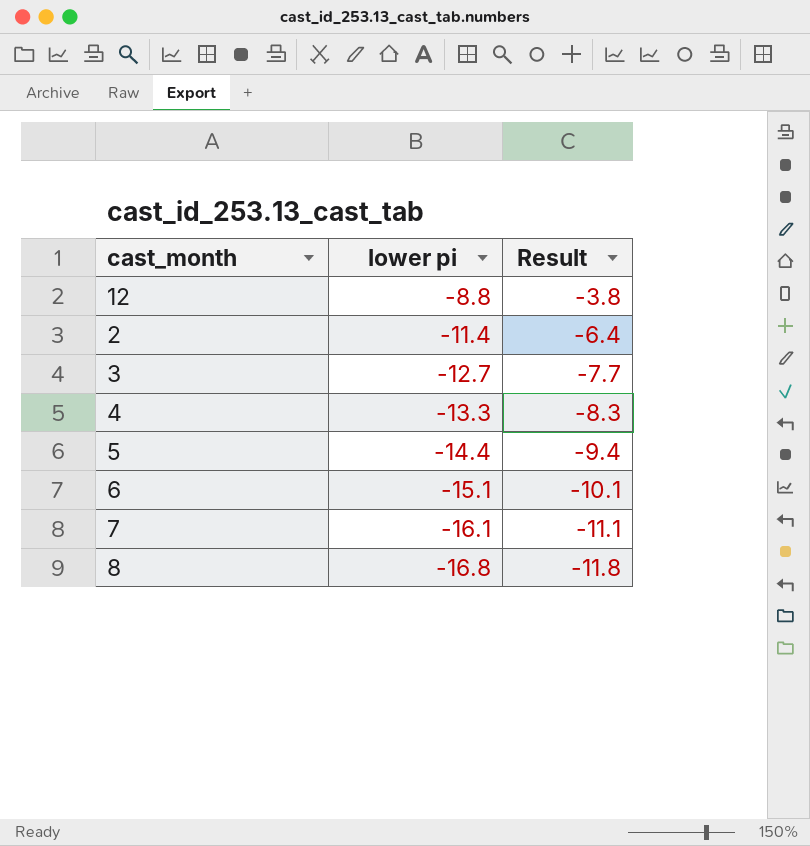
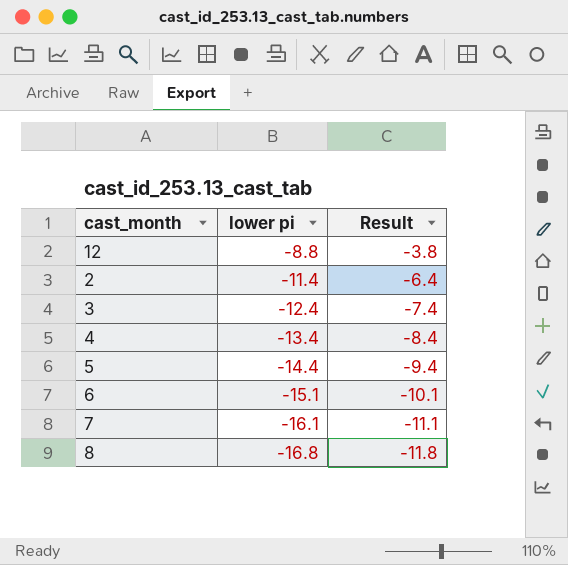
3 | lower pi: -12.7 -> -12.4
3 | Result: -7.7 -> -7.4
4 | lower pi: -13.3 -> -13.4
4 | Result: -8.3 -> -8.4

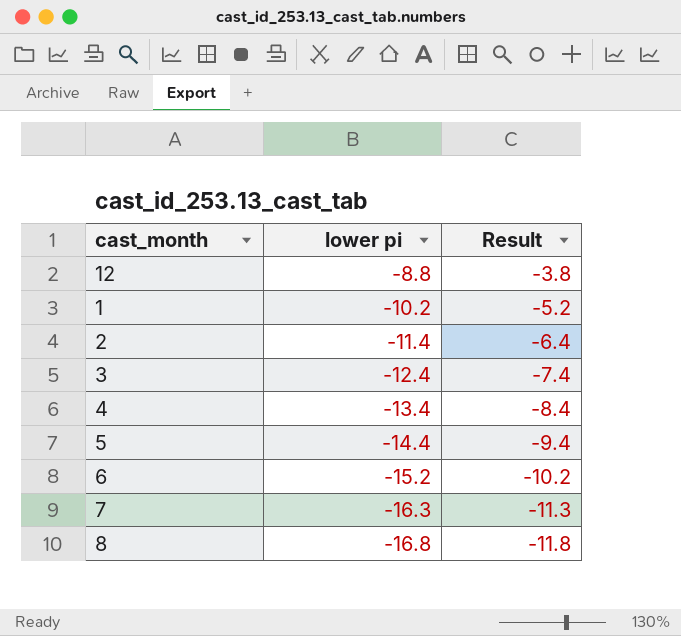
row 1: none -> -10.2 | -5.2
6 | lower pi: -15.1 -> -15.2
6 | Result: -10.1 -> -10.2
7 | lower pi: -16.1 -> -16.3
7 | Result: -11.1 -> -11.3

